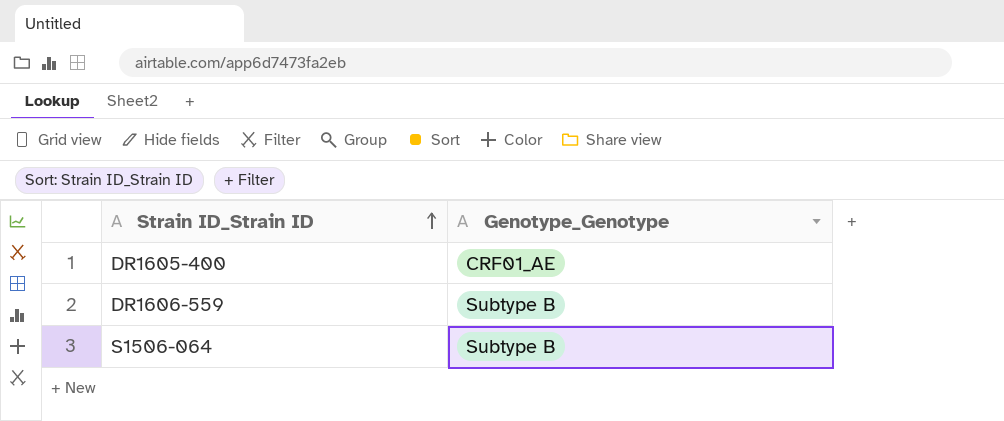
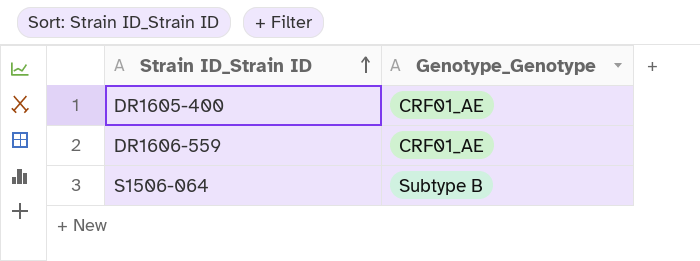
DR1606-559 | Genotype_Genotype: Subtype B -> CRF01_AE

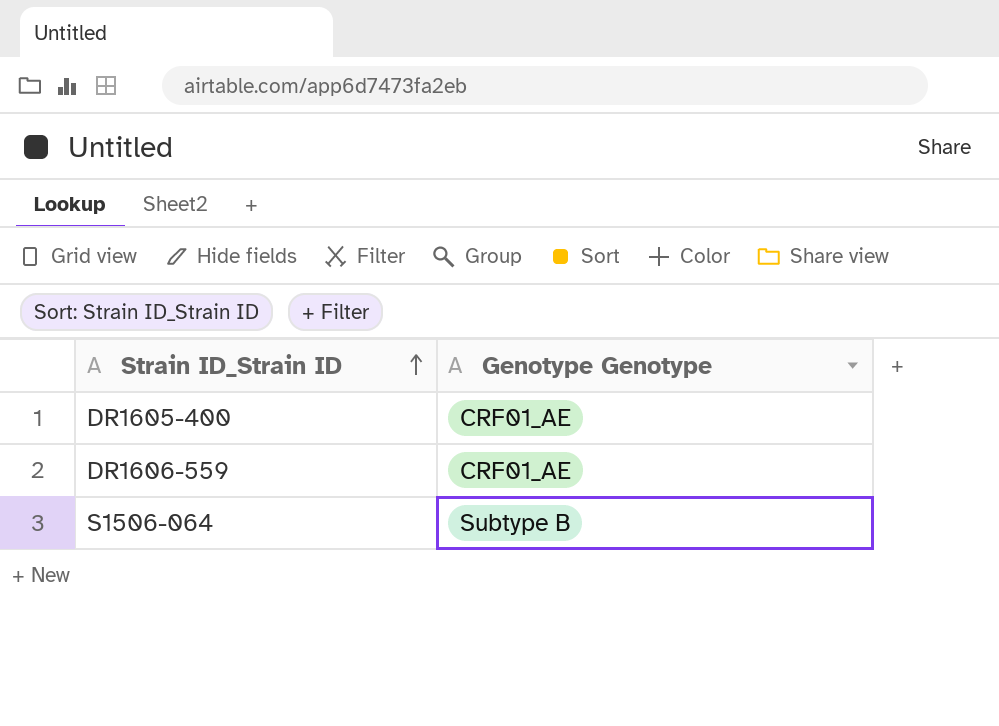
column name: Genotype_Genotype -> Genotype Genotype

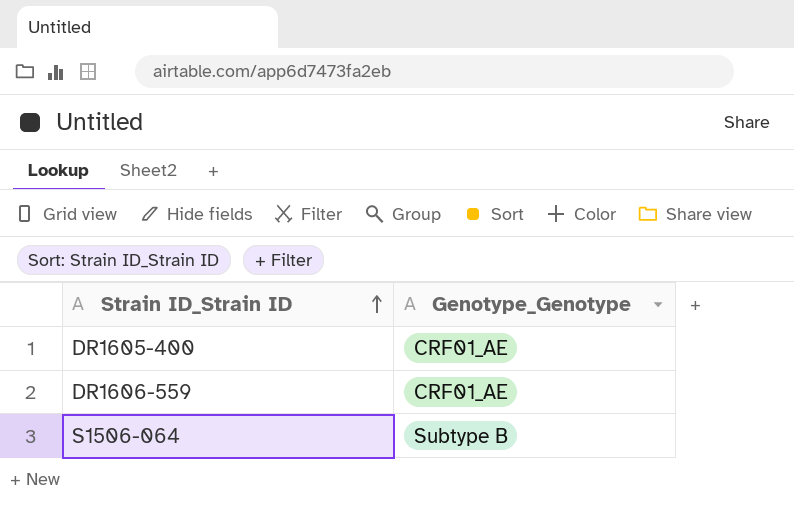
column name: Genotype Genotype -> Genotype_Genotype

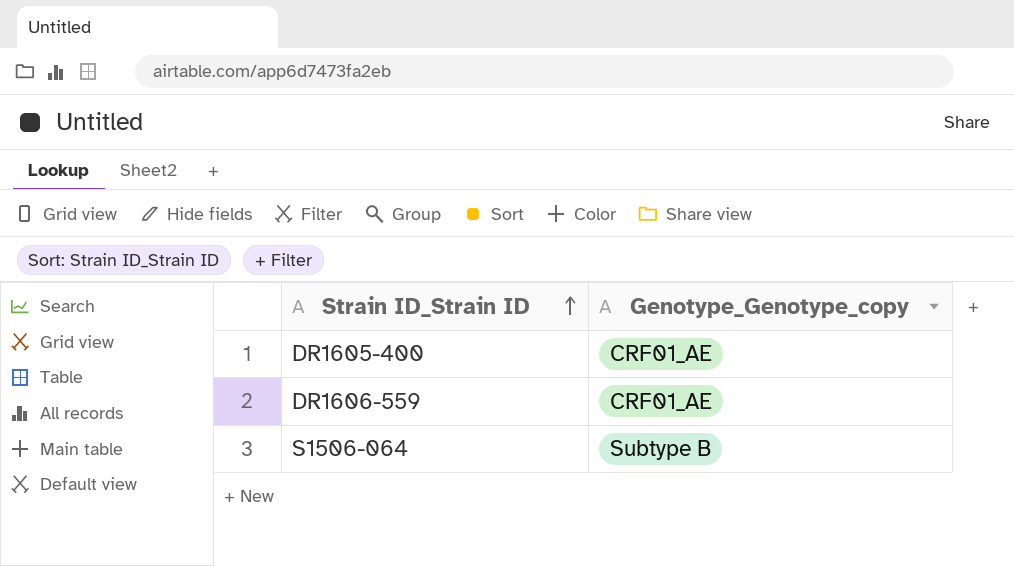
column name: Genotype_Genotype -> Genotype_Genotype_copy

